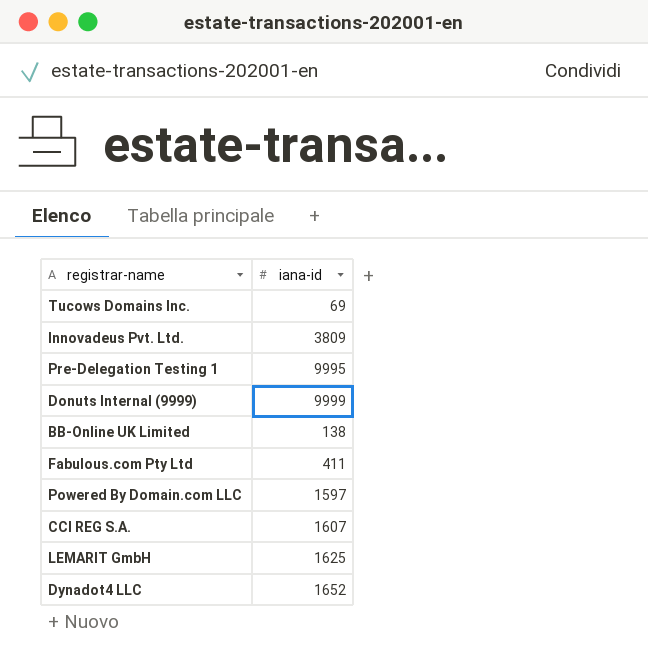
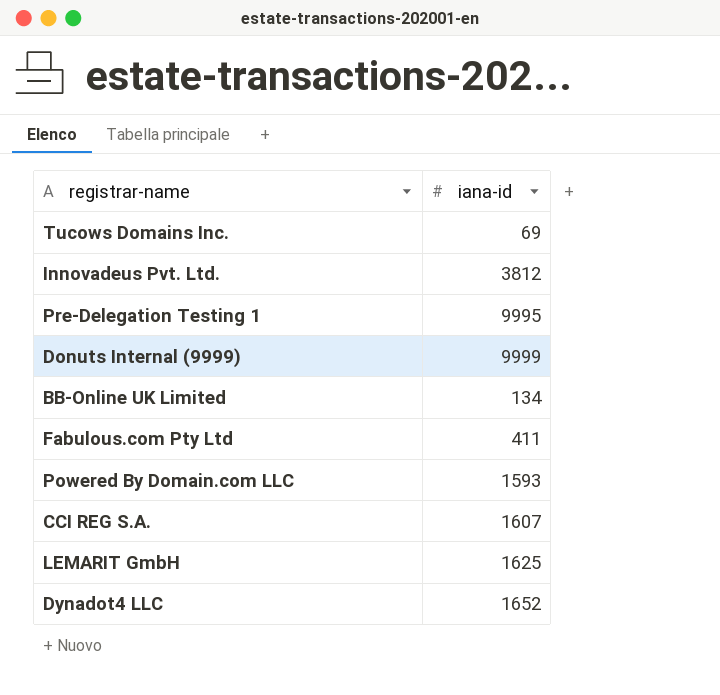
Innovadeus Pvt. Ltd. | iana-id: 3809 -> 3812
BB-Online UK Limited | iana-id: 138 -> 134
Powered By Domain.com LLC | iana-id: 1597 -> 1593

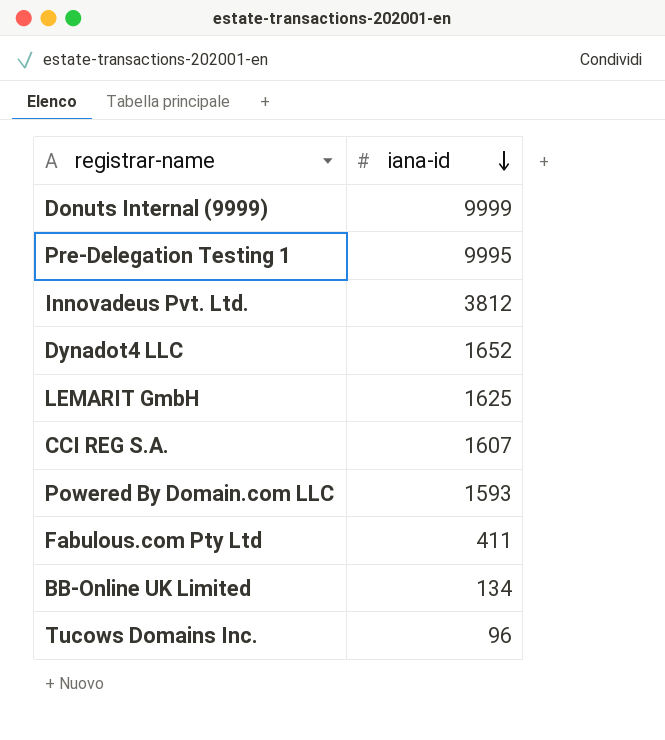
row order: none -> iana-id descending
Tucows Domains Inc. | iana-id: 69 -> 96

